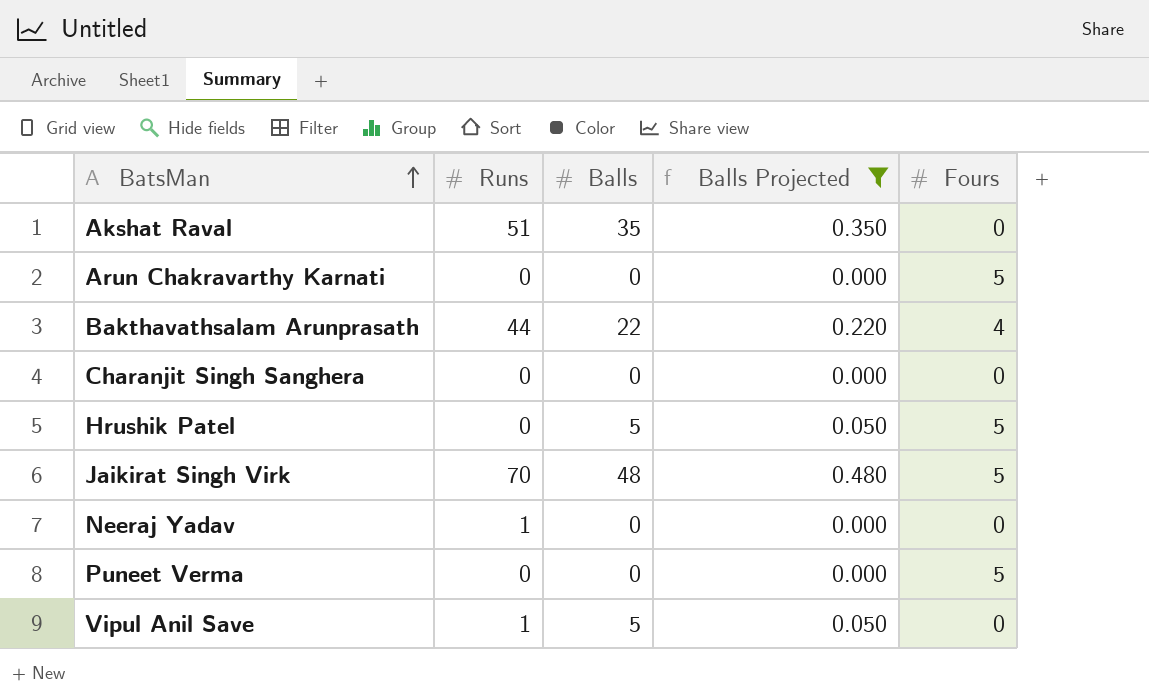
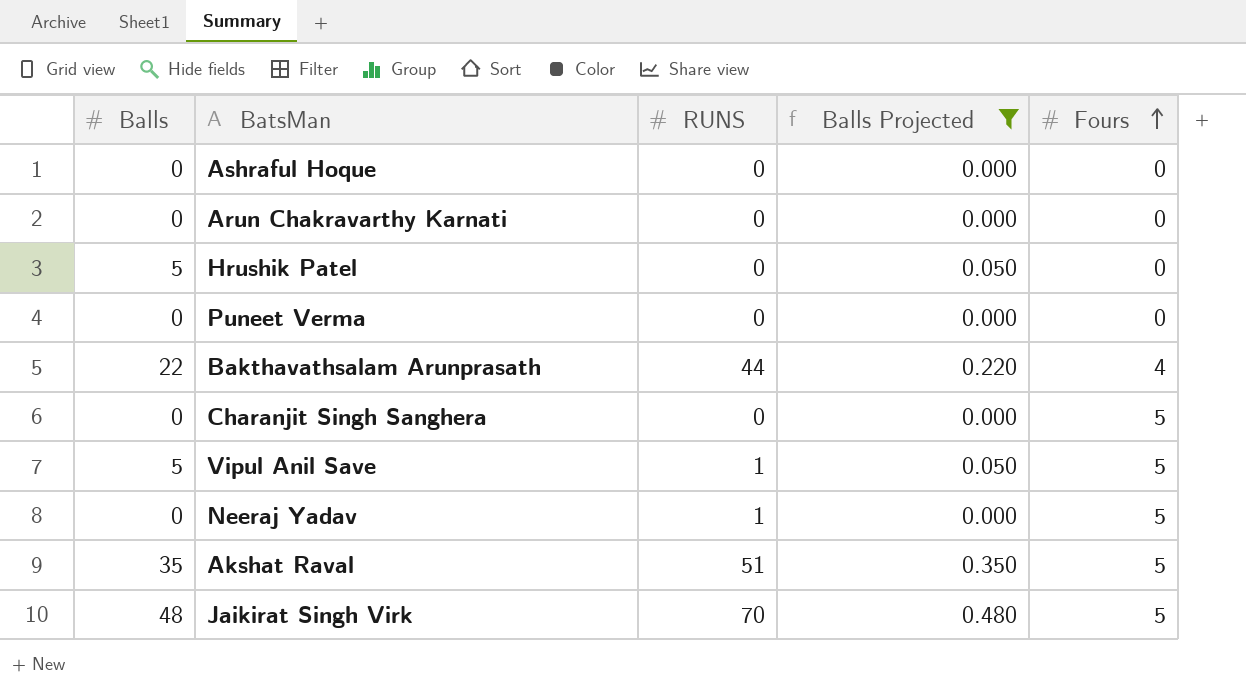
row order: BatsMan ascending -> Fours ascending
column Balls | position: 3 -> 1
column name: Runs -> RUNS
row Ashraful Hoque: none -> 0 | 0 | 0.000 | 0
Arun Chakravarthy Karnati | Fours: 5 -> 0
Hrushik Patel | Fours: 5 -> 0
Puneet Verma | Fours: 5 -> 0
Charanjit Singh Sanghera | Fours: 0 -> 5
Vipul Anil Save | Fours: 0 -> 5
Neeraj Yadav | Fours: 0 -> 5
Akshat Raval | Fours: 0 -> 5

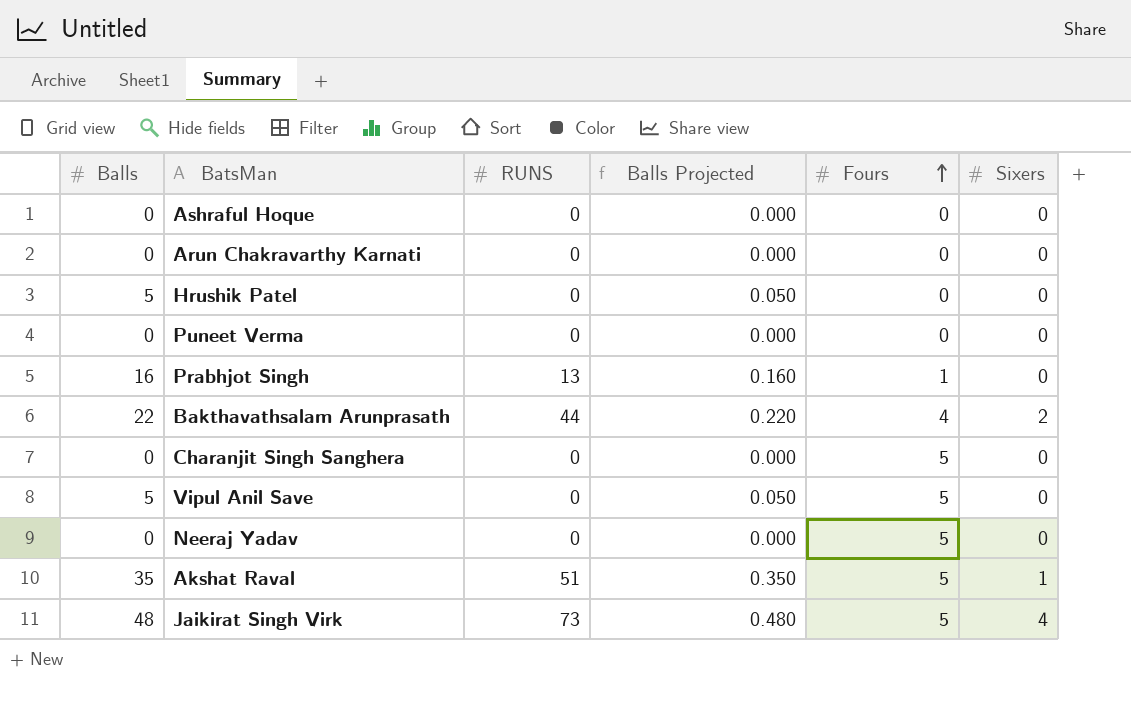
filter: Balls Projected != 0.160 -> none
column Sixers | position: none -> 6
Vipul Anil Save | RUNS: 1 -> 0
Neeraj Yadav | RUNS: 1 -> 0
Jaikirat Singh Virk | RUNS: 70 -> 73

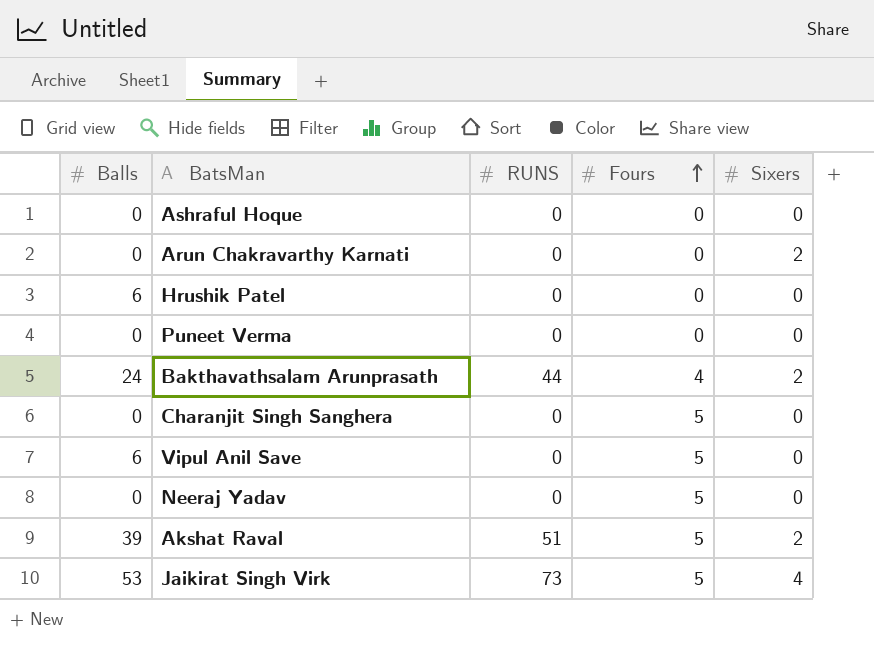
column Balls Projected | formula: [Balls] * 0.01 -> none
row Prabhjot Singh: 16 | 13 | 0.160 | 1 | 0 -> none
Arun Chakravarthy Karnati | Sixers: 0 -> 2
Hrushik Patel | Balls: 5 -> 6
Bakthavathsalam Arunprasath | Balls: 22 -> 24
Vipul Anil Save | Balls: 5 -> 6
Akshat Raval | Balls: 35 -> 39
Akshat Raval | Sixers: 1 -> 2
Jaikirat Singh Virk | Balls: 48 -> 53

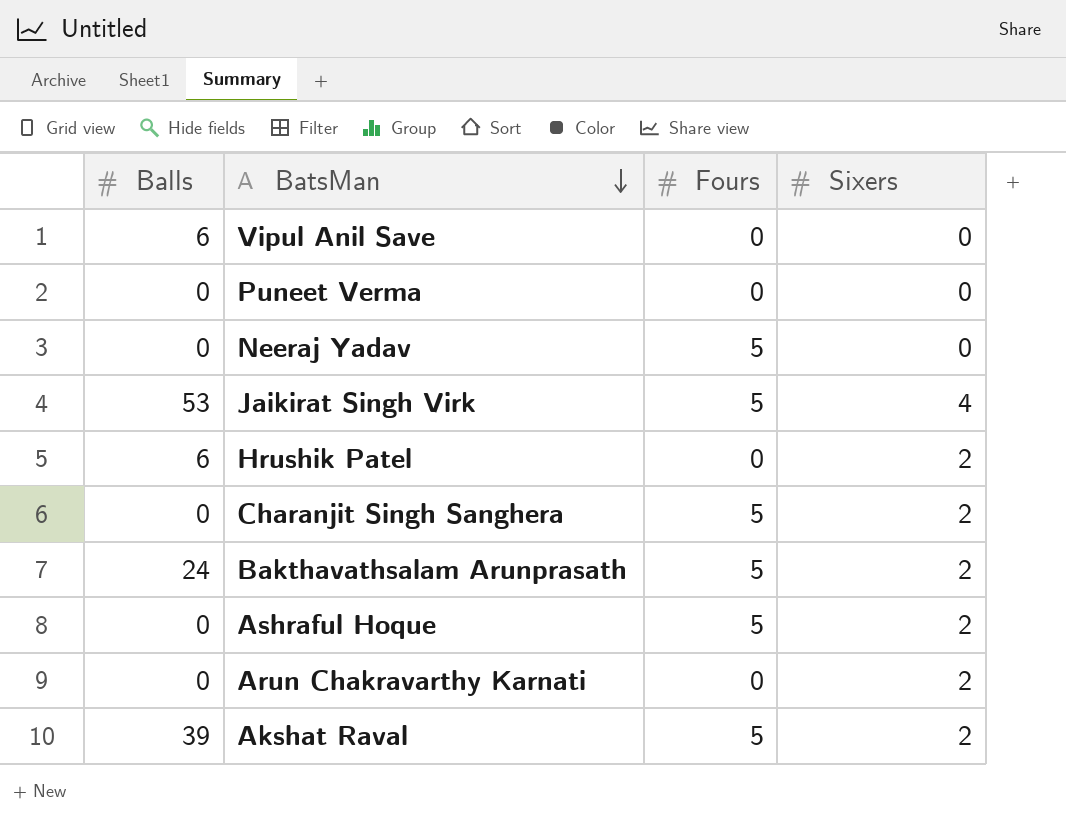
row order: Fours ascending -> BatsMan descending
column RUNS | position: 3 -> none
Vipul Anil Save | Fours: 5 -> 0
Hrushik Patel | Sixers: 0 -> 2
Charanjit Singh Sanghera | Sixers: 0 -> 2
Bakthavathsalam Arunprasath | Fours: 4 -> 5
Ashraful Hoque | Fours: 0 -> 5
Ashraful Hoque | Sixers: 0 -> 2

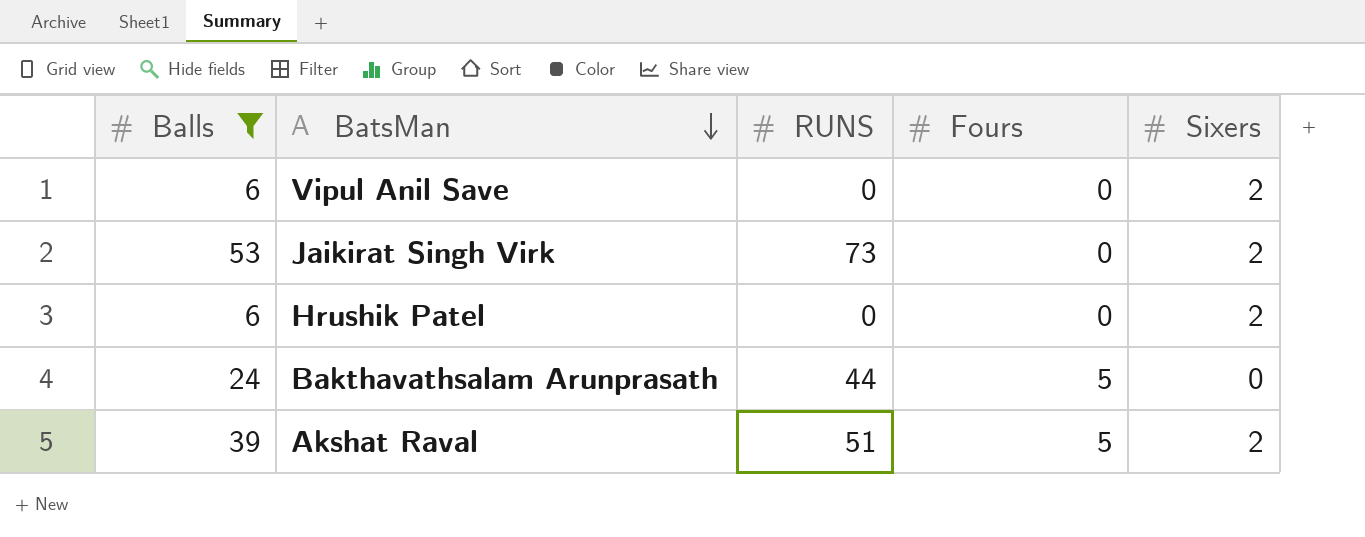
filter: none -> Balls != 0
column RUNS | position: none -> 3
Vipul Anil Save | Sixers: 0 -> 2
Jaikirat Singh Virk | Fours: 5 -> 0
Jaikirat Singh Virk | Sixers: 4 -> 2
Bakthavathsalam Arunprasath | Sixers: 2 -> 0

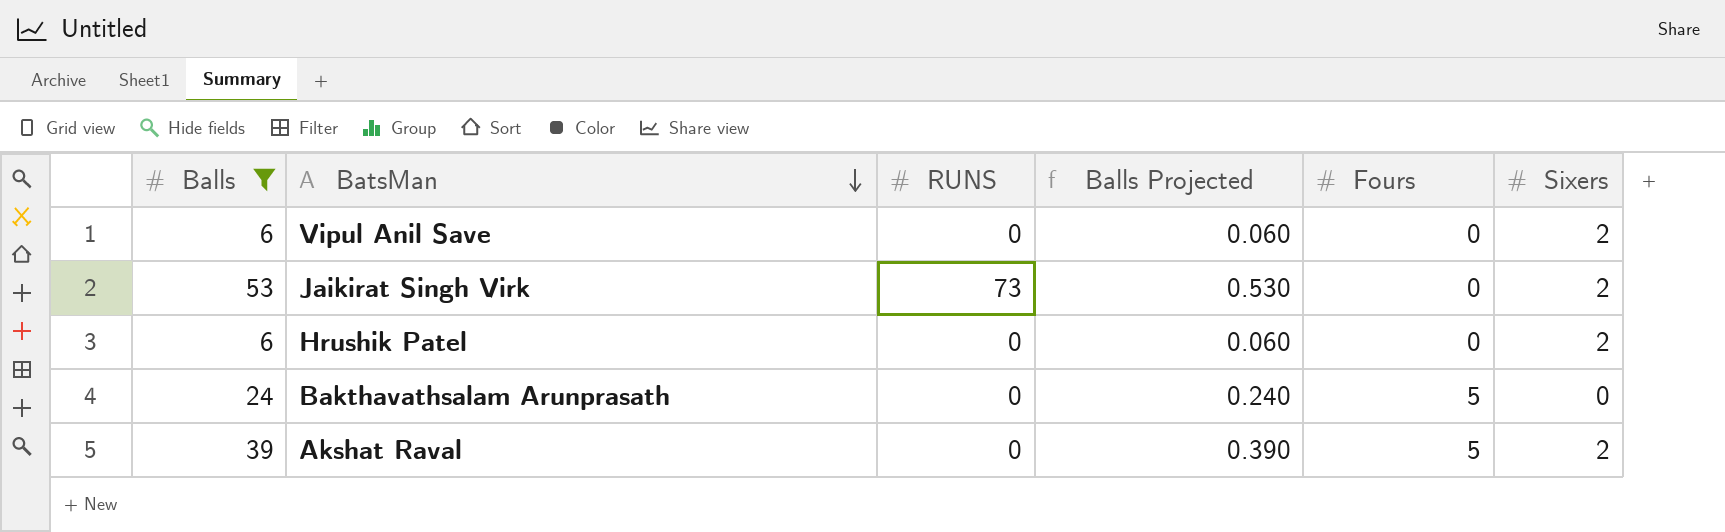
column Balls Projected | formula: none -> [Balls] * 0.01
Bakthavathsalam Arunprasath | RUNS: 44 -> 0
Akshat Raval | RUNS: 51 -> 0

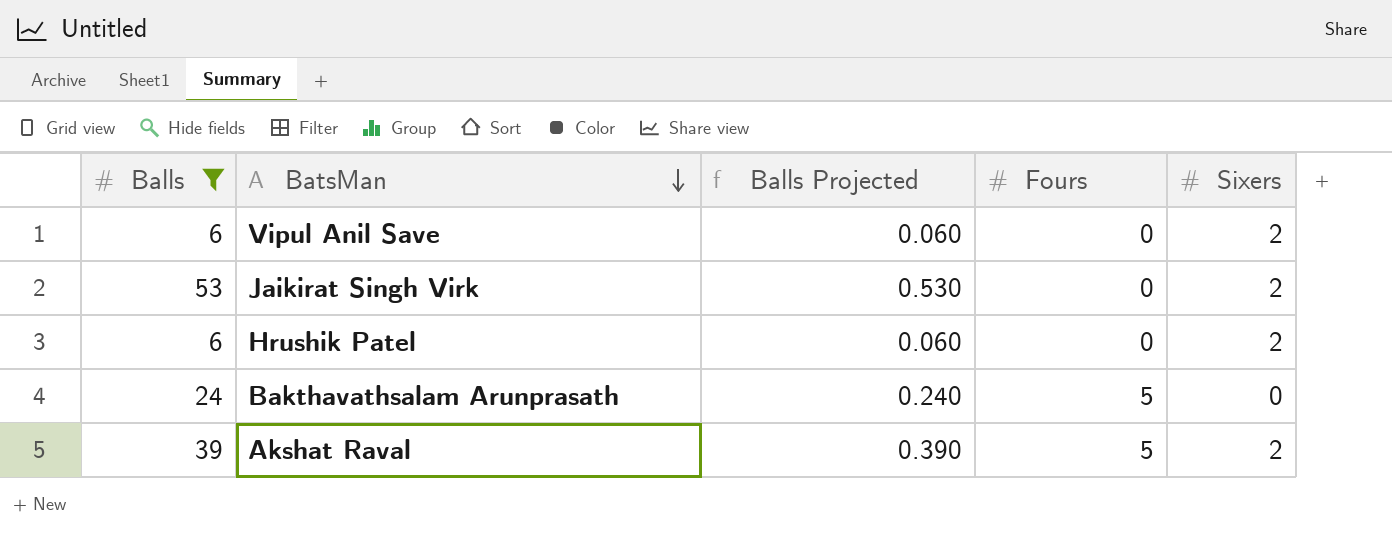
column RUNS | position: 3 -> none

